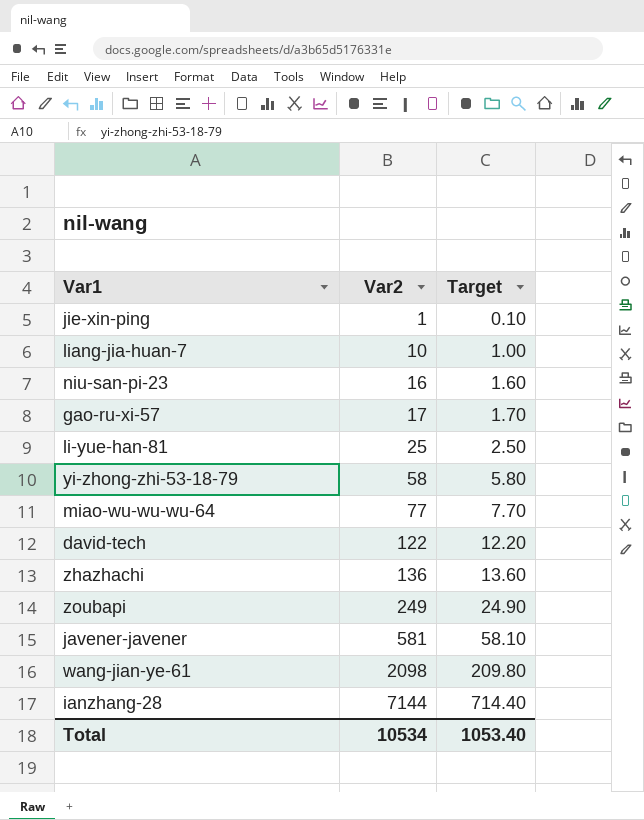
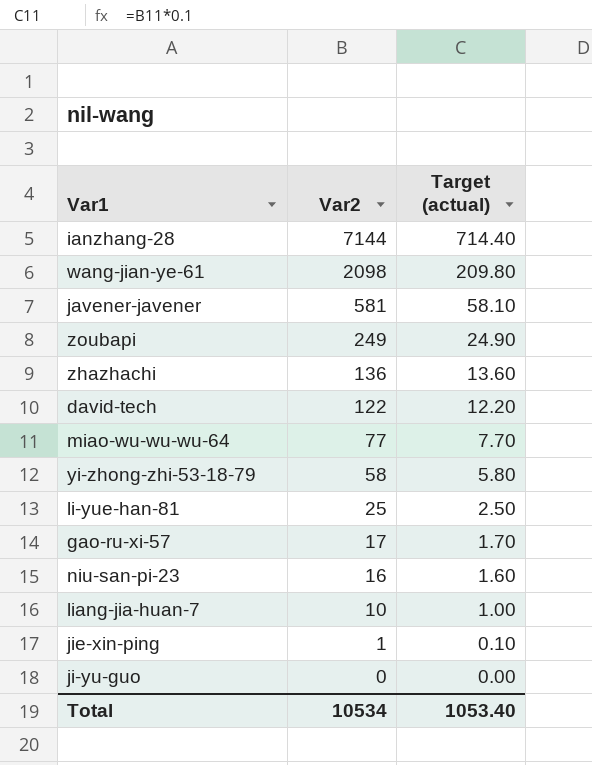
row order: Var2 ascending -> Var2 descending
column name: Target -> Target (actual)
row ji-yu-guo: none -> 0 | 0.00

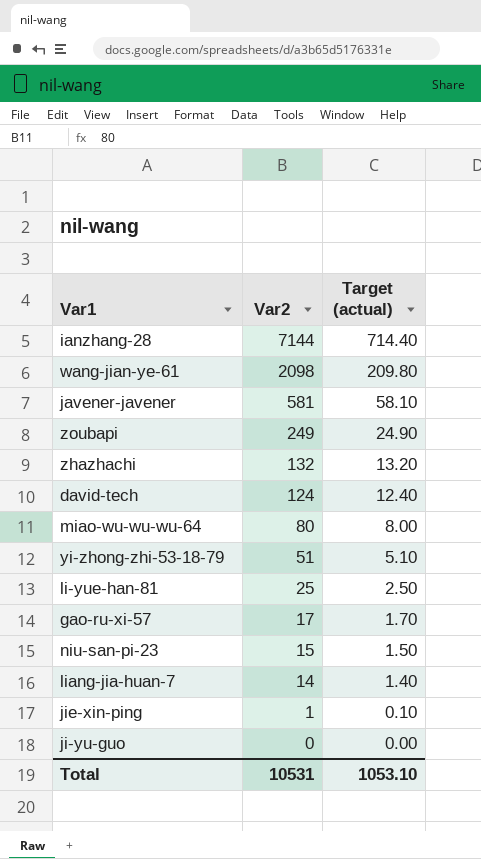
zhazhachi | Var2: 136 -> 132
zhazhachi | Target (actual): 13.60 -> 13.20
david-tech | Var2: 122 -> 124
david-tech | Target (actual): 12.20 -> 12.40
miao-wu-wu-wu-64 | Var2: 77 -> 80
miao-wu-wu-wu-64 | Target (actual): 7.70 -> 8.00
yi-zhong-zhi-53-18-79 | Var2: 58 -> 51
yi-zhong-zhi-53-18-79 | Target (actual): 5.80 -> 5.10
niu-san-pi-23 | Var2: 16 -> 15
niu-san-pi-23 | Target (actual): 1.60 -> 1.50
liang-jia-huan-7 | Var2: 10 -> 14
liang-jia-huan-7 | Target (actual): 1.00 -> 1.40
Total | Var2: 10534 -> 10531
Total | Target (actual): 1053.40 -> 1053.10

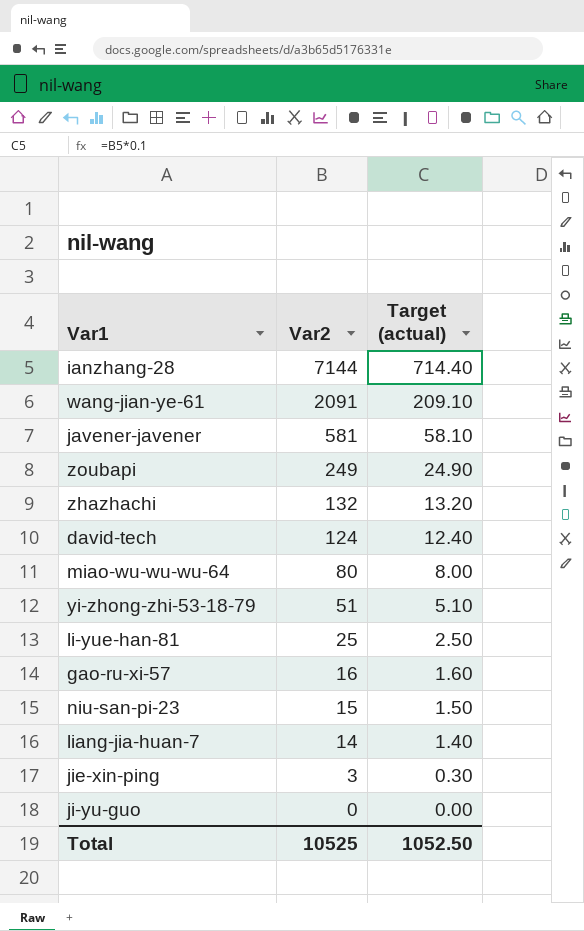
wang-jian-ye-61 | Var2: 2098 -> 2091
wang-jian-ye-61 | Target (actual): 209.80 -> 209.10
gao-ru-xi-57 | Var2: 17 -> 16
gao-ru-xi-57 | Target (actual): 1.70 -> 1.60
jie-xin-ping | Var2: 1 -> 3
jie-xin-ping | Target (actual): 0.10 -> 0.30
Total | Var2: 10531 -> 10525
Total | Target (actual): 1053.10 -> 1052.50

